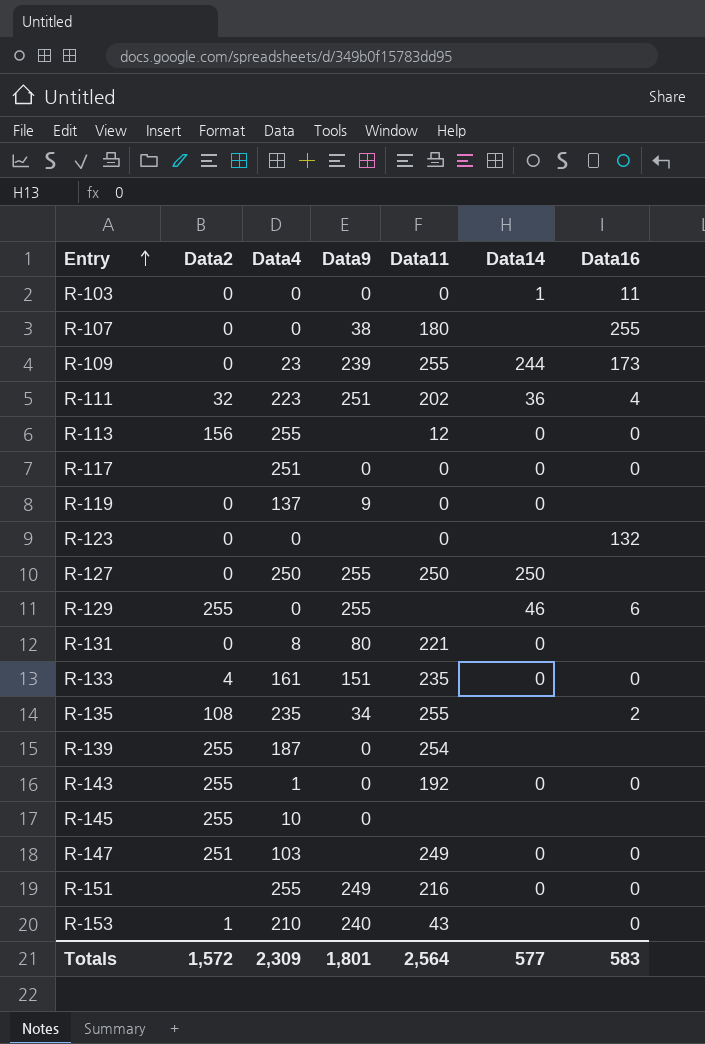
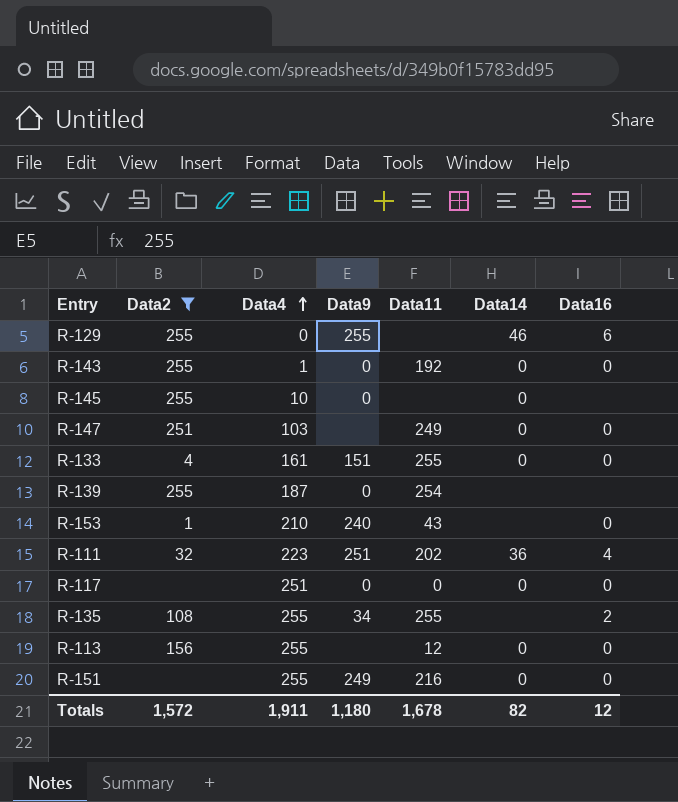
filter: none -> Data2 != 0
row order: Entry ascending -> Data4 ascending
R-145 | Data14: none -> 0
R-133 | Data11: 235 -> 255
R-135 | Data4: 235 -> 255
Totals | Data4: 2,309 -> 1,911
Totals | Data9: 1,801 -> 1,180
Totals | Data11: 2,564 -> 1,678
Totals | Data14: 577 -> 82
Totals | Data16: 583 -> 12

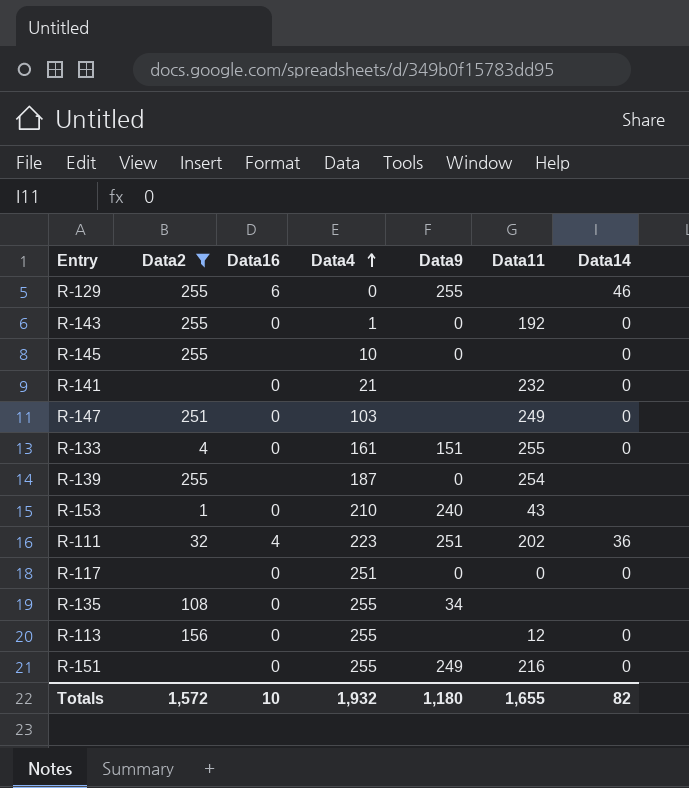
column Data16 | position: 7 -> 3
row R-141: none -> none | 0 | 21 | none | 232 | 0
R-135 | Data16: 2 -> 0
R-135 | Data11: 255 -> none
Totals | Data16: 12 -> 10
Totals | Data4: 1,911 -> 1,932
Totals | Data11: 1,678 -> 1,655

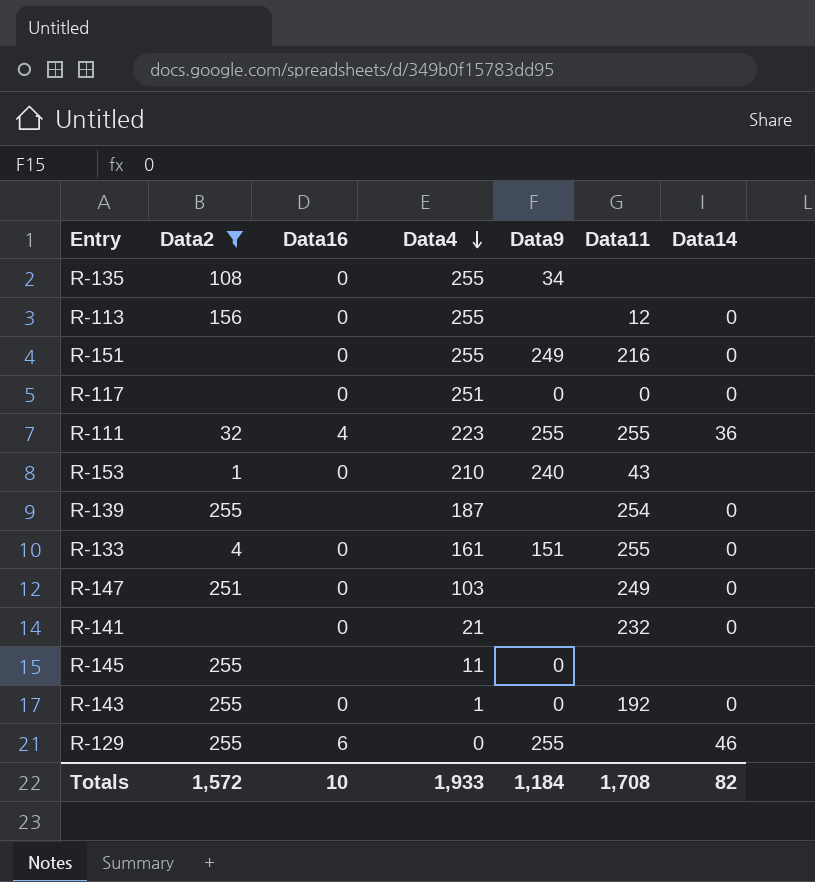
row order: Data4 ascending -> Data4 descending
R-111 | Data9: 251 -> 255
R-111 | Data11: 202 -> 255
R-139 | Data9: 0 -> none
R-139 | Data14: none -> 0
R-145 | Data4: 10 -> 11
R-145 | Data14: 0 -> none
Totals | Data4: 1,932 -> 1,933
Totals | Data9: 1,180 -> 1,184
Totals | Data11: 1,655 -> 1,708

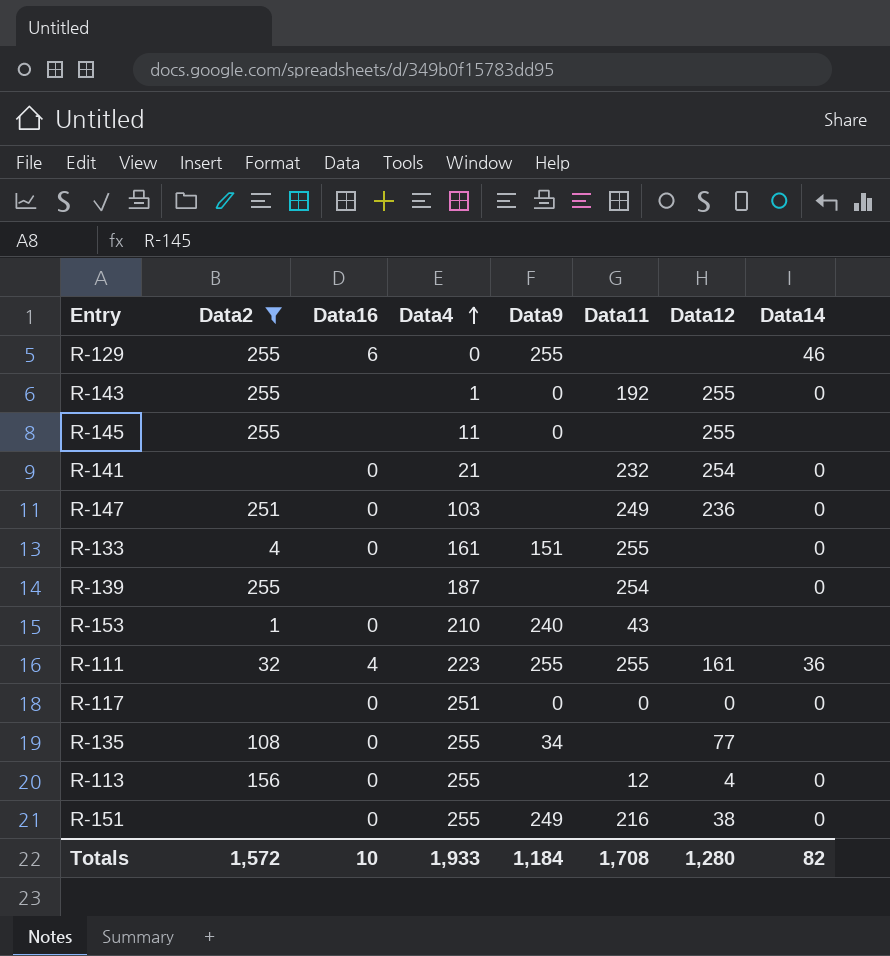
row order: Data4 descending -> Data4 ascending
column Data12 | position: none -> 7
R-143 | Data16: 0 -> none

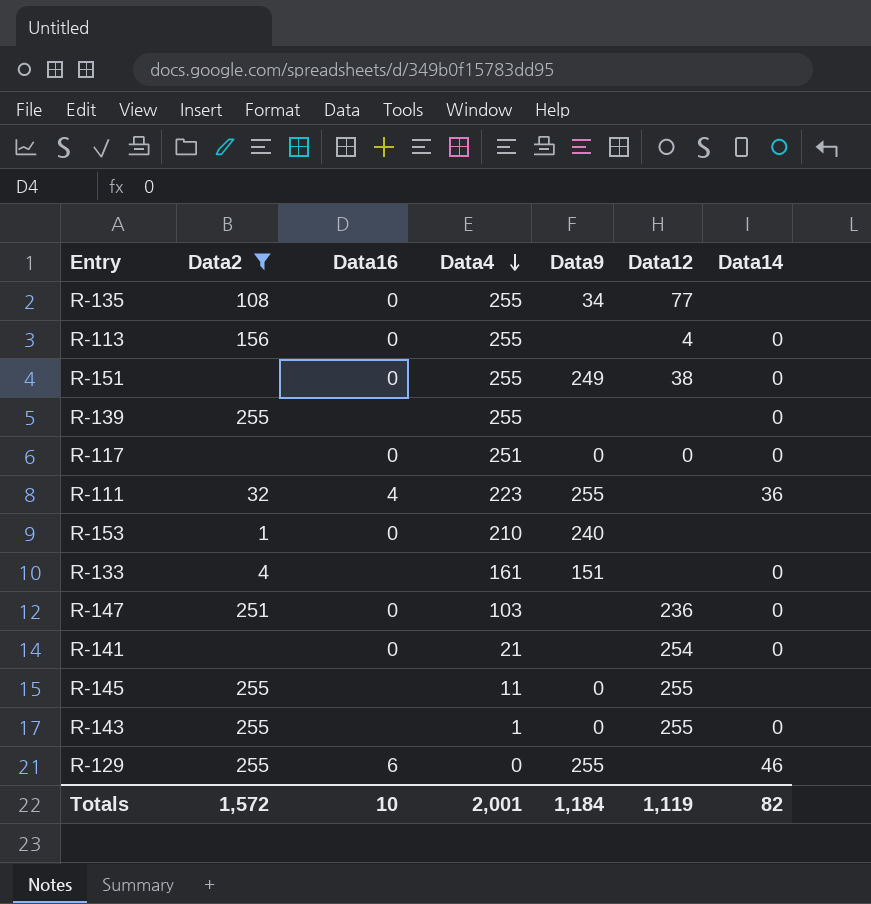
row order: Data4 ascending -> Data4 descending
column Data11 | position: 6 -> none
R-139 | Data4: 187 -> 255
R-111 | Data12: 161 -> none
R-133 | Data16: 0 -> none
Totals | Data4: 1,933 -> 2,001
Totals | Data12: 1,280 -> 1,119

